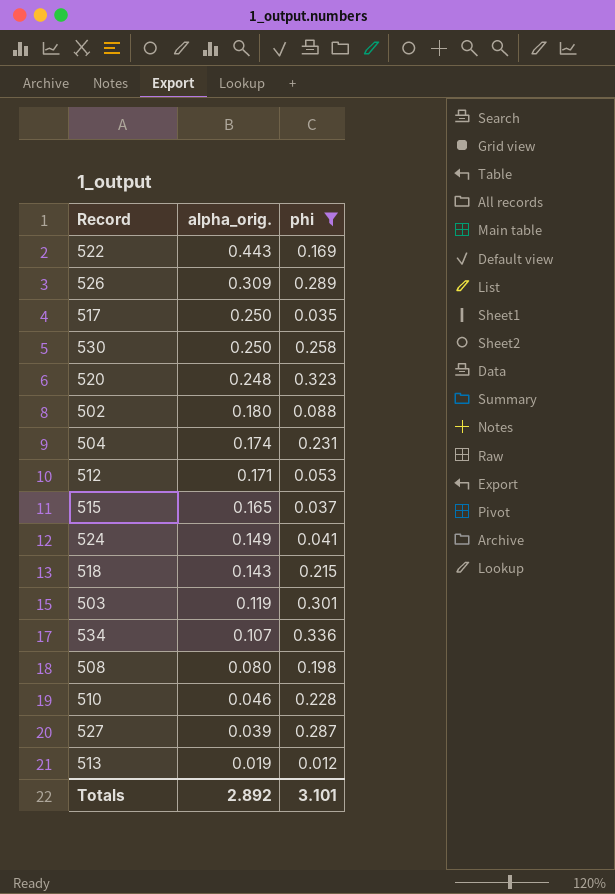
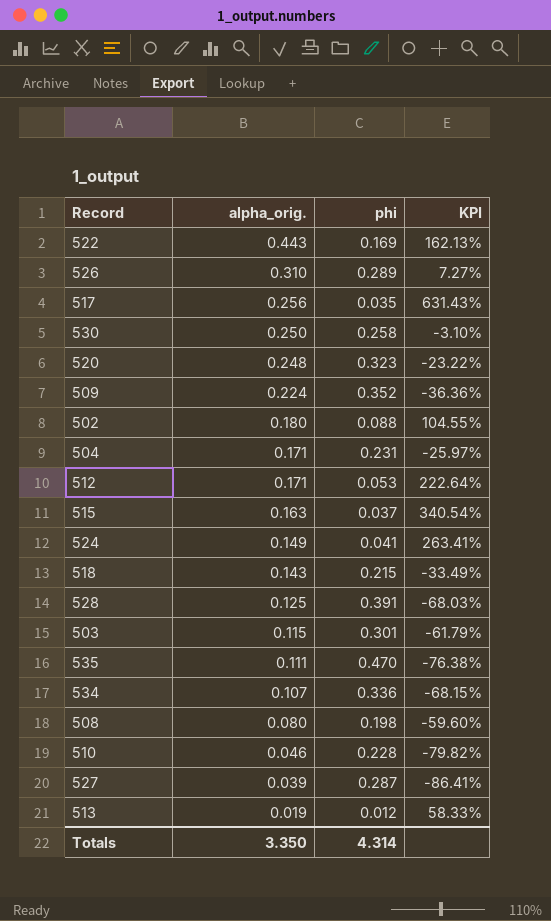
filter: phi <= 0.336 -> none
column KPI | formula: none -> ([alpha_orig.] - [phi]) / [phi]
526 | alpha_orig.: 0.309 -> 0.310
517 | alpha_orig.: 0.250 -> 0.256
504 | alpha_orig.: 0.174 -> 0.171
515 | alpha_orig.: 0.165 -> 0.163
503 | alpha_orig.: 0.119 -> 0.115
Totals | alpha_orig.: 2.892 -> 3.350
Totals | phi: 3.101 -> 4.314

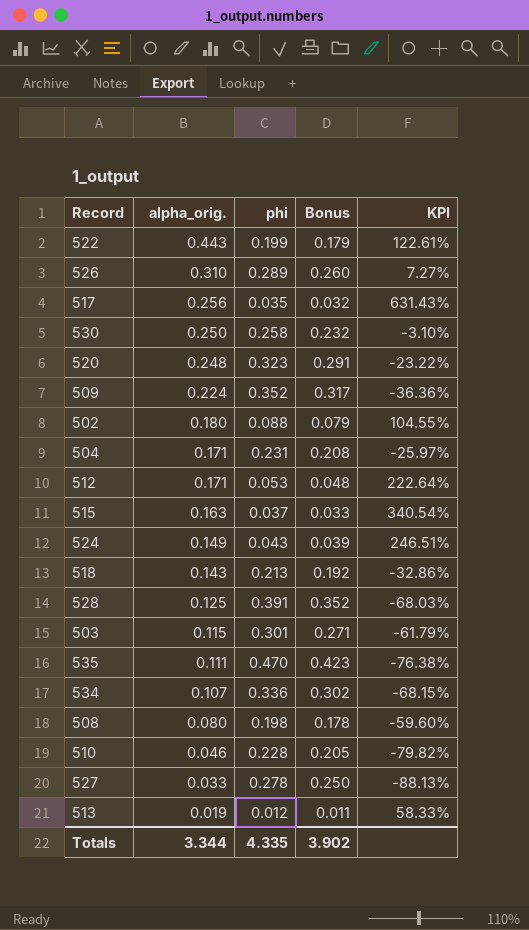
column Bonus | formula: none -> [phi] * 0.9
522 | phi: 0.169 -> 0.199
522 | KPI: 162.13% -> 122.61%
524 | phi: 0.041 -> 0.043
524 | KPI: 263.41% -> 246.51%
518 | phi: 0.215 -> 0.213
518 | KPI: -33.49% -> -32.86%
527 | alpha_orig.: 0.039 -> 0.033
527 | phi: 0.287 -> 0.278
527 | KPI: -86.41% -> -88.13%
Totals | alpha_orig.: 3.350 -> 3.344
Totals | phi: 4.314 -> 4.335

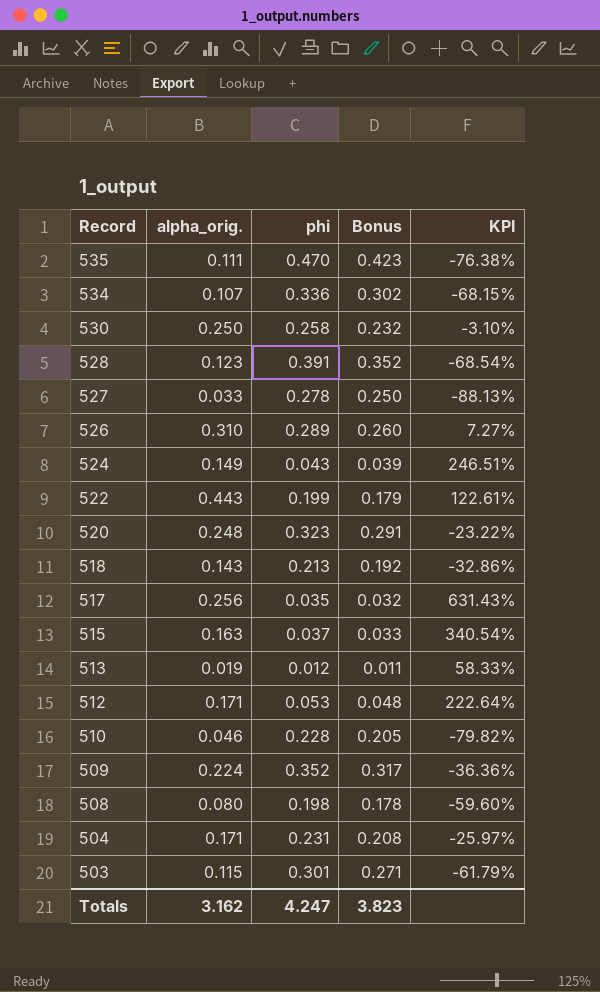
row order: alpha_orig. descending -> Record descending
row 502: 0.180 | 0.088 | 0.079 | 104.55% -> none
528 | alpha_orig.: 0.125 -> 0.123
528 | KPI: -68.03% -> -68.54%
Totals | alpha_orig.: 3.344 -> 3.162
Totals | phi: 4.335 -> 4.247
Totals | Bonus: 3.902 -> 3.823

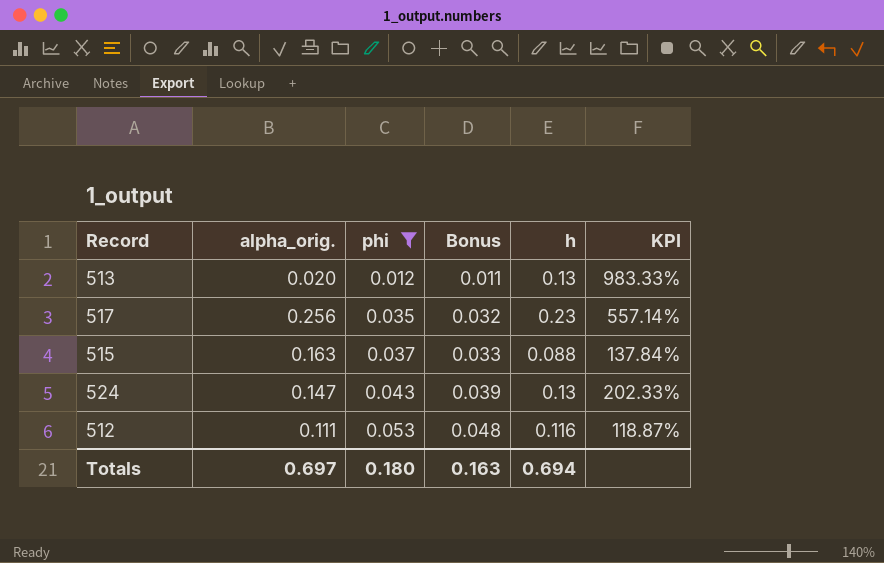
filter: none -> phi <= 0.053
row order: Record descending -> phi ascending
column h | position: none -> 5
column KPI | formula: ([alpha_orig.] - [phi]) / [phi] -> ([h] - [phi]) / [phi]
513 | alpha_orig.: 0.019 -> 0.020
524 | alpha_orig.: 0.149 -> 0.147
512 | alpha_orig.: 0.171 -> 0.111
Totals | alpha_orig.: 3.162 -> 0.697
Totals | phi: 4.247 -> 0.180
Totals | Bonus: 3.823 -> 0.163

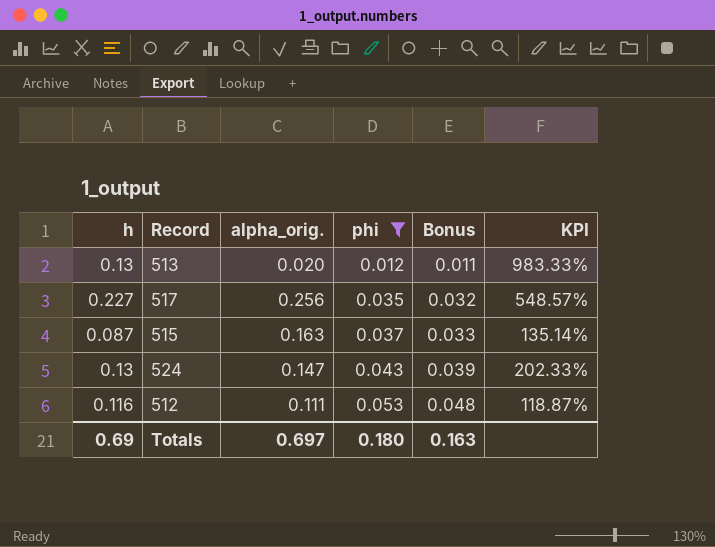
column h | position: 5 -> 1
517 | h: 0.23 -> 0.227
517 | KPI: 557.14% -> 548.57%
515 | h: 0.088 -> 0.087
515 | KPI: 137.84% -> 135.14%
Totals | h: 0.694 -> 0.69

